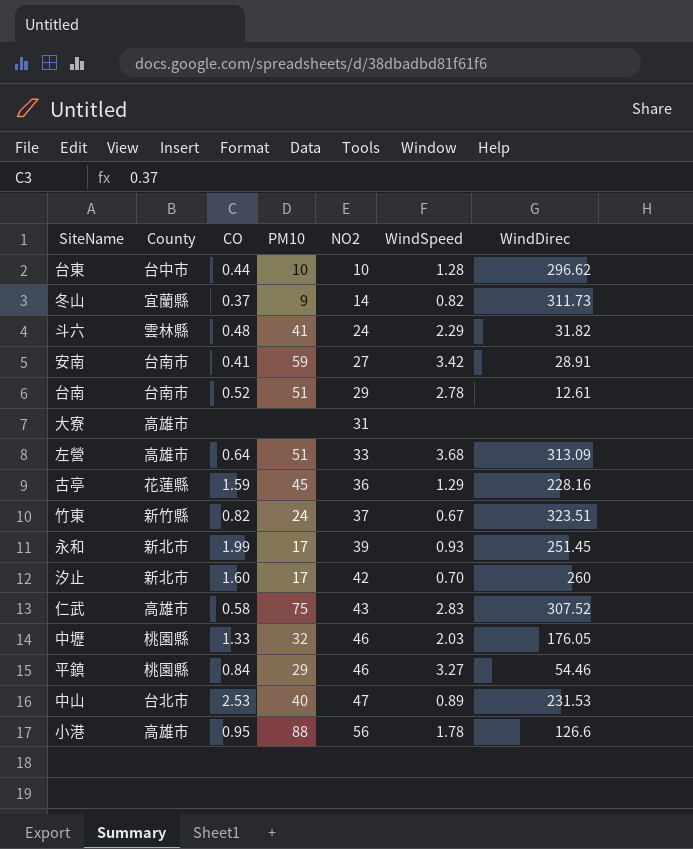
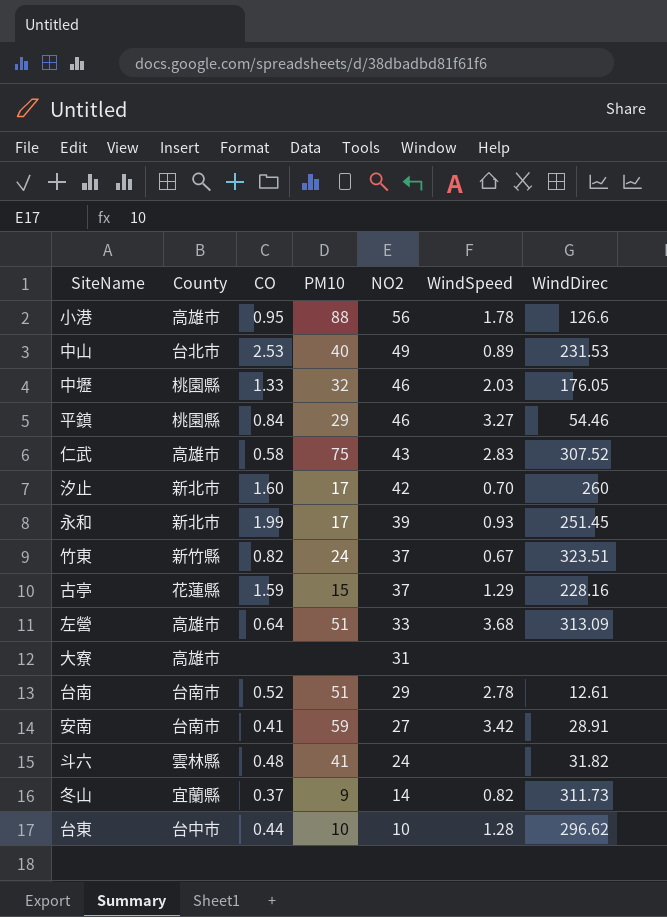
row order: NO2 ascending -> NO2 descending
中山 | NO2: 47 -> 49
古亭 | PM10: 45 -> 15
古亭 | NO2: 36 -> 37
斗六 | WindSpeed: 2.29 -> none

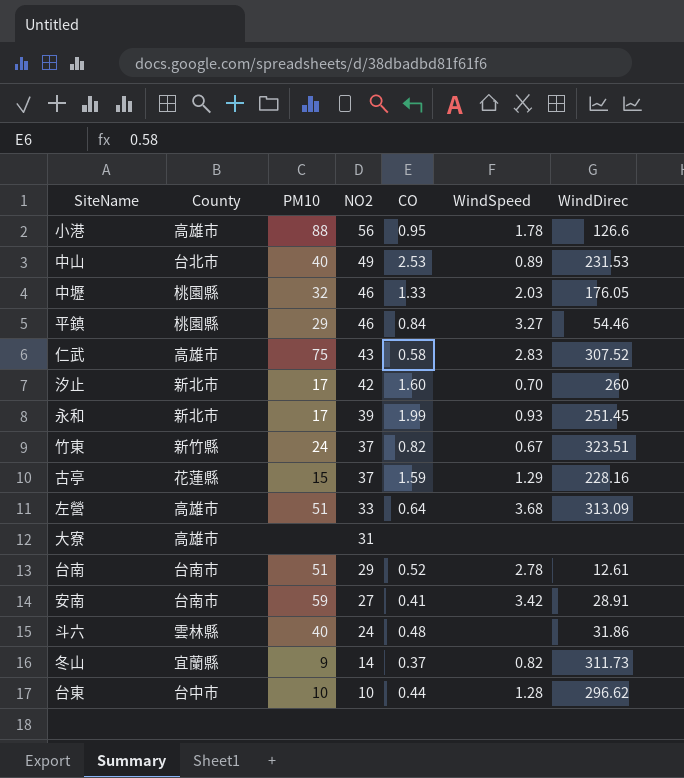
column CO | position: 3 -> 5
斗六 | PM10: 41 -> 40
斗六 | WindDirec: 31.82 -> 31.86

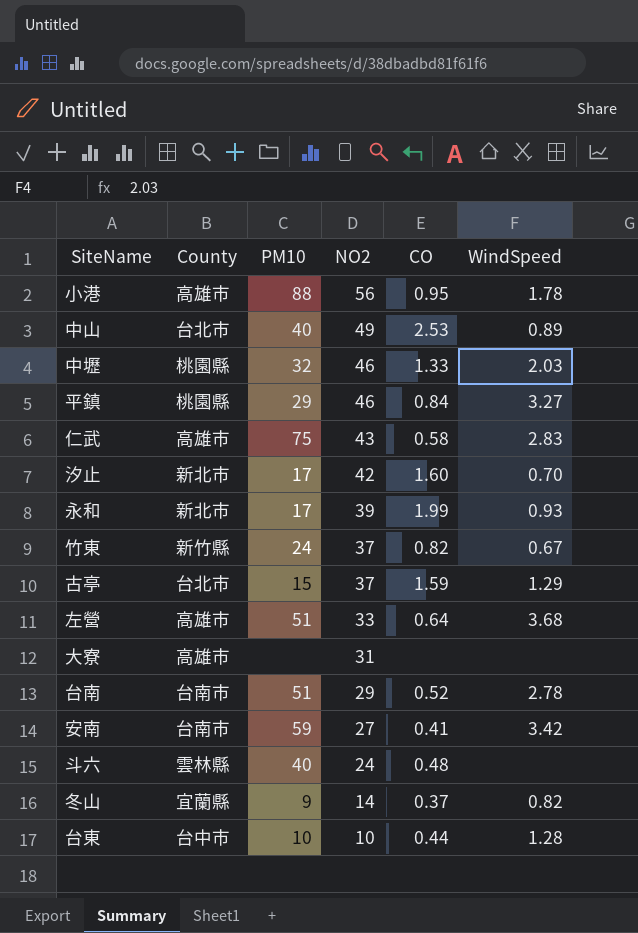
column WindDirec | position: 7 -> none
古亭 | County: 花蓮縣 -> 台北市

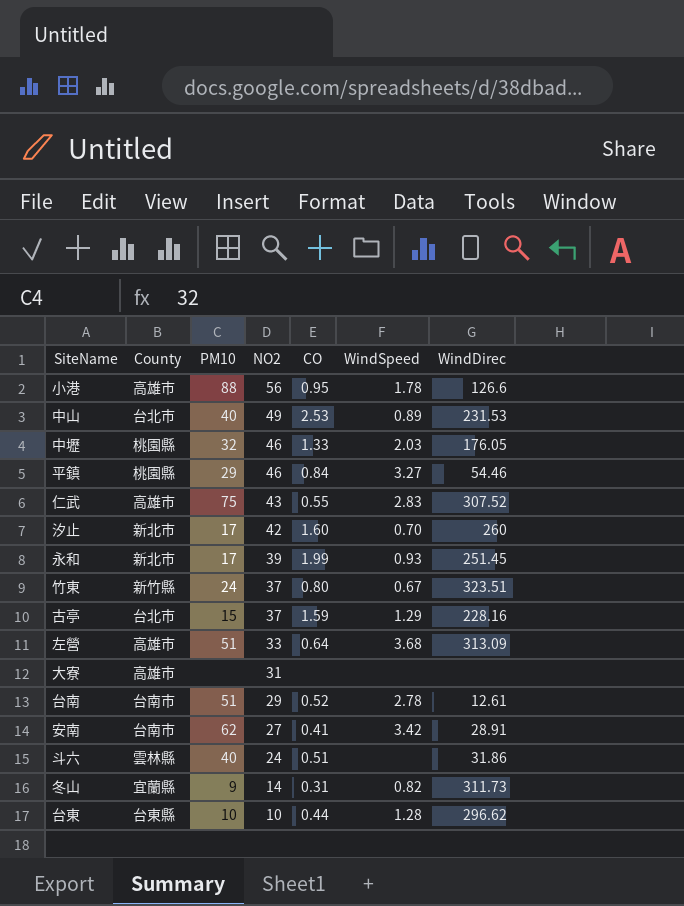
column WindDirec | position: none -> 7
仁武 | CO: 0.58 -> 0.55
竹東 | CO: 0.82 -> 0.80
安南 | PM10: 59 -> 62
斗六 | CO: 0.48 -> 0.51
冬山 | CO: 0.37 -> 0.31
台東 | County: 台中市 -> 台東縣

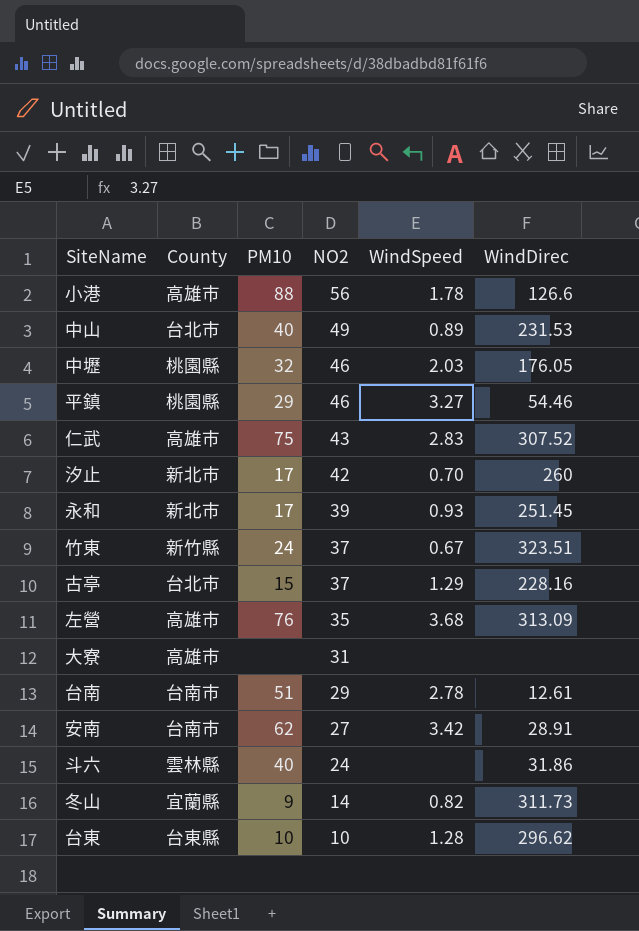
column CO | position: 5 -> none
左營 | PM10: 51 -> 76
左營 | NO2: 33 -> 35

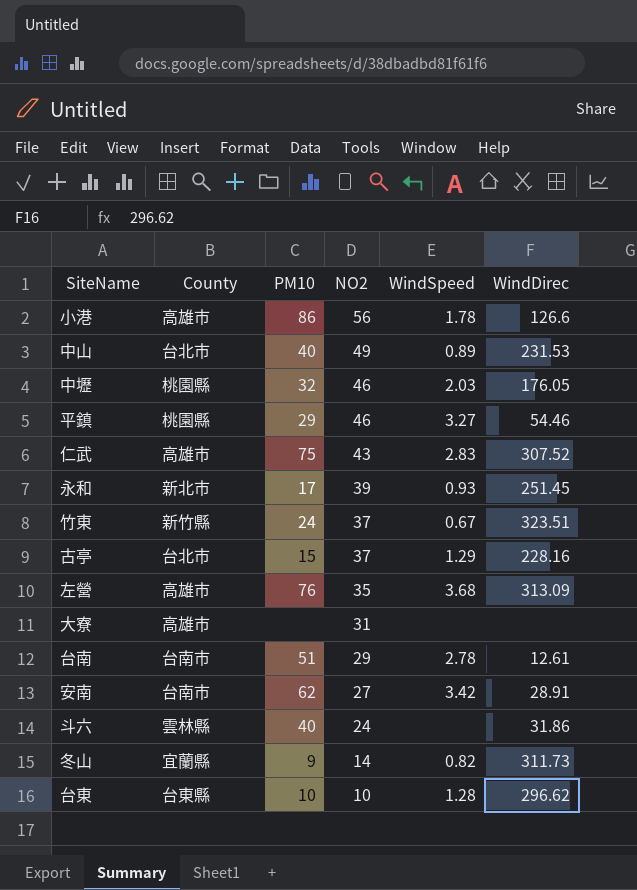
row 汐止: 新北市 | 17 | 42 | 0.70 | 260 -> none
小港 | PM10: 88 -> 86

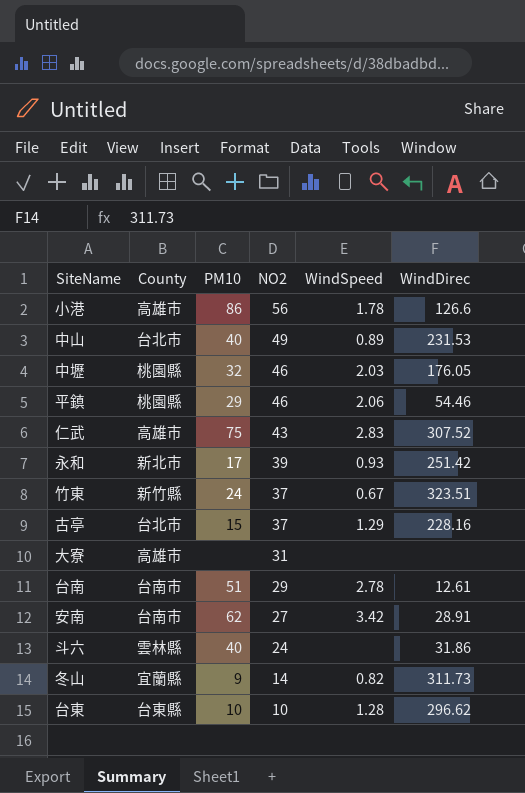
row 左營: 高雄市 | 76 | 35 | 3.68 | 313.09 -> none
平鎮 | WindSpeed: 3.27 -> 2.06
永和 | WindDirec: 251.45 -> 251.42

